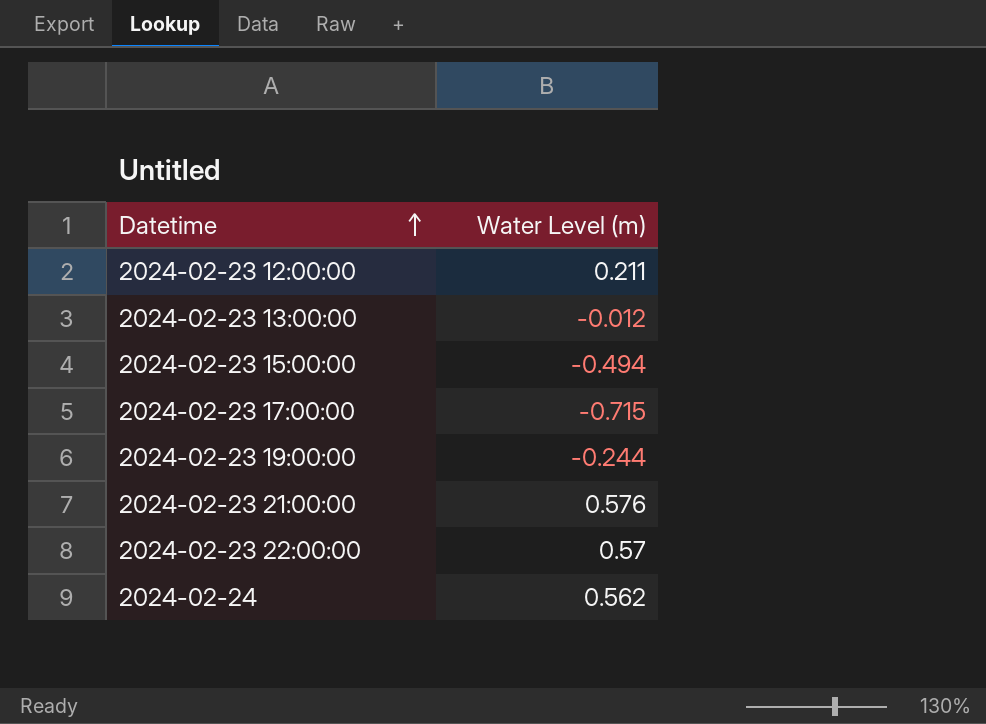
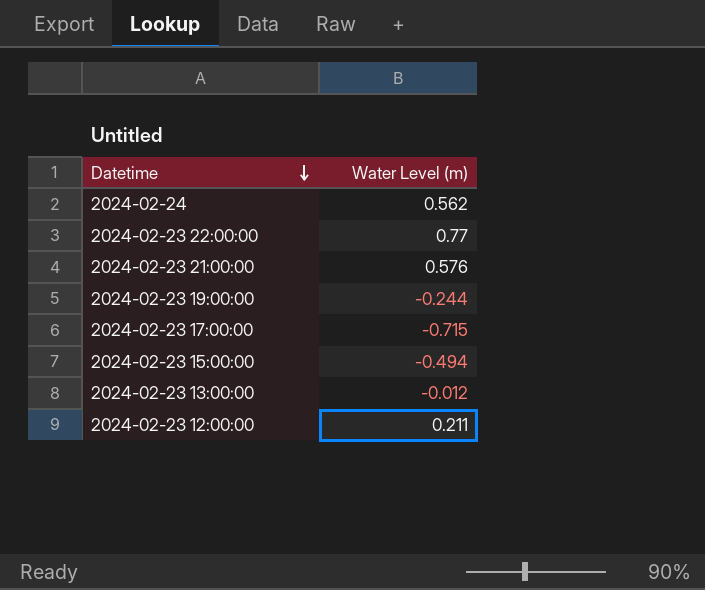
row order: Datetime ascending -> Datetime descending
2024-02-23 22:00:00 | Water Level (m): 0.57 -> 0.77

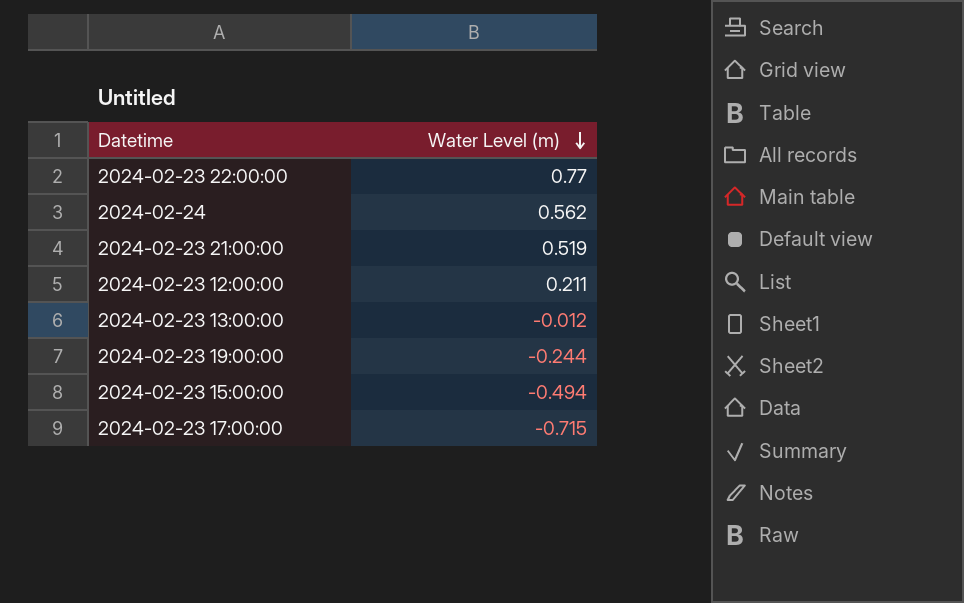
row order: Datetime descending -> Water Level (m) descending
2024-02-23 21:00:00 | Water Level (m): 0.576 -> 0.519

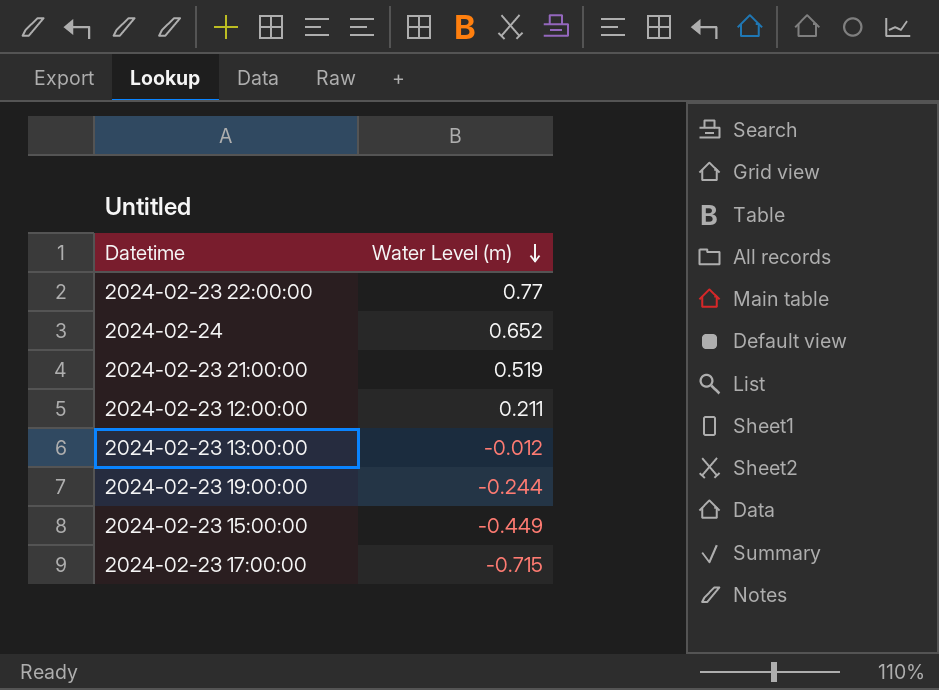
2024-02-24 | Water Level (m): 0.562 -> 0.652
2024-02-23 15:00:00 | Water Level (m): -0.494 -> -0.449

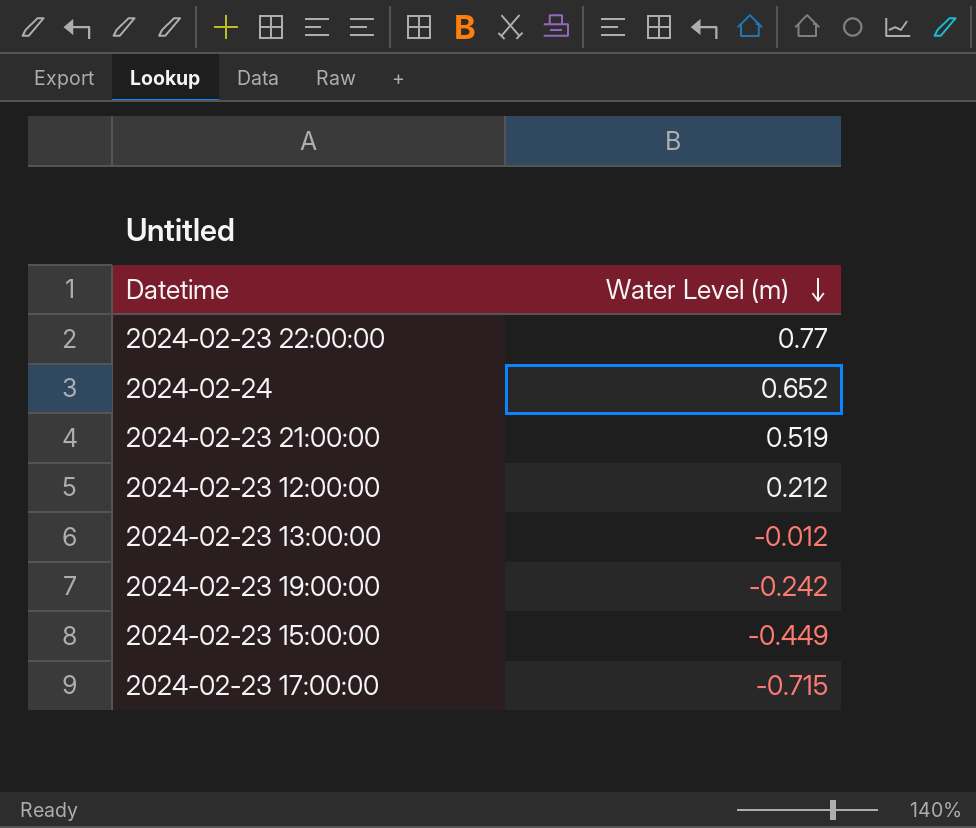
2024-02-23 12:00:00 | Water Level (m): 0.211 -> 0.212
2024-02-23 19:00:00 | Water Level (m): -0.244 -> -0.242

